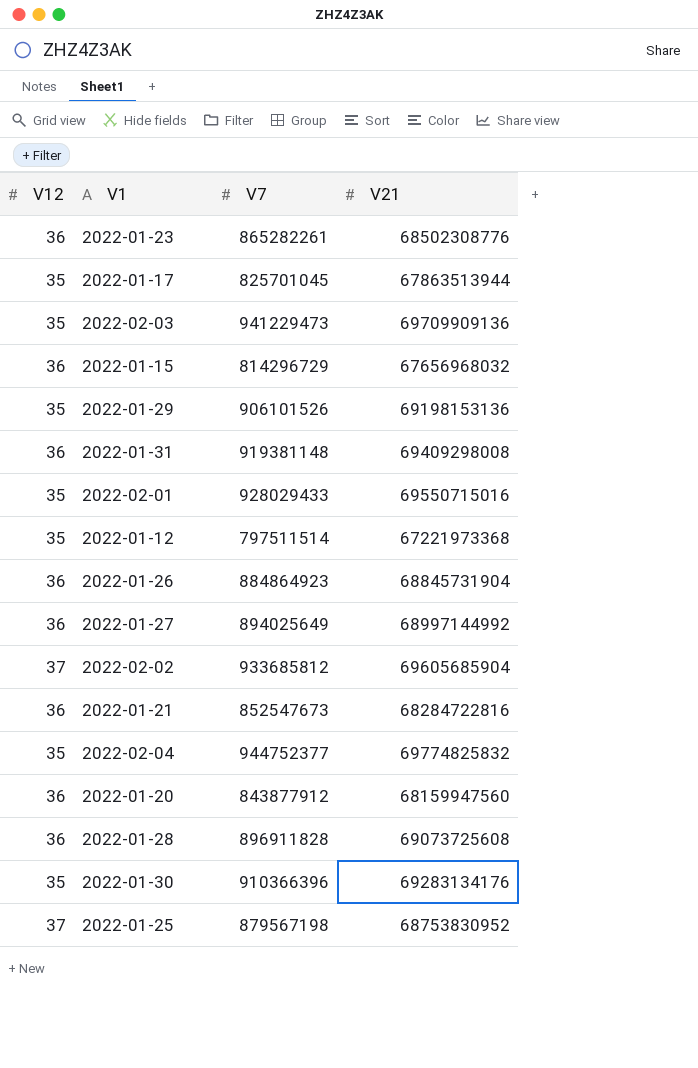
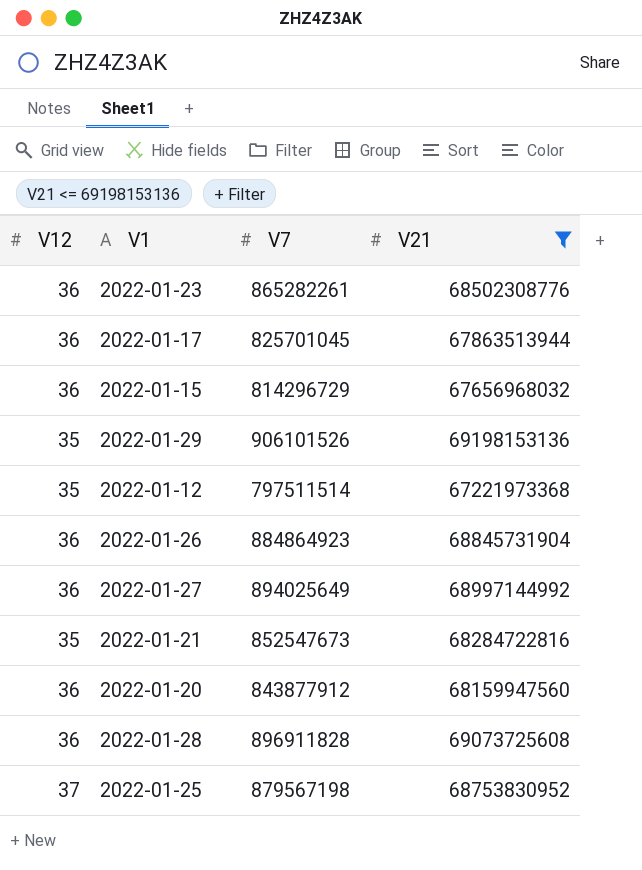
filter: none -> V21 <= 69198153136
2022-01-17 | V12: 35 -> 36
2022-01-21 | V12: 36 -> 35

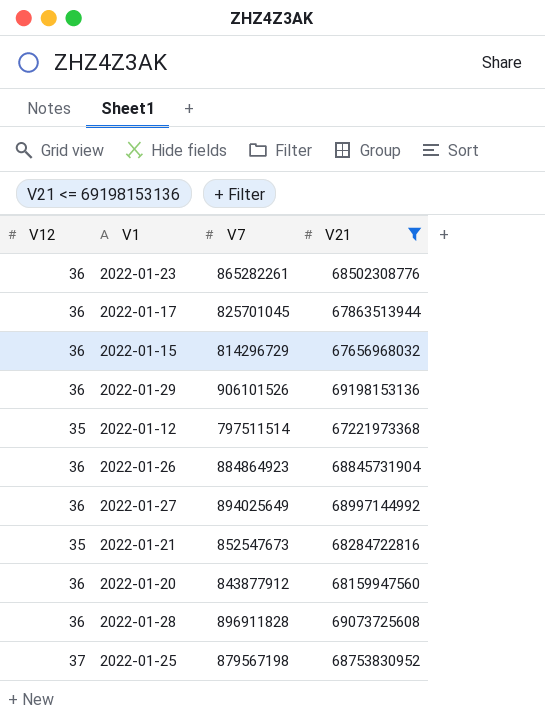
2022-01-29 | V12: 35 -> 36

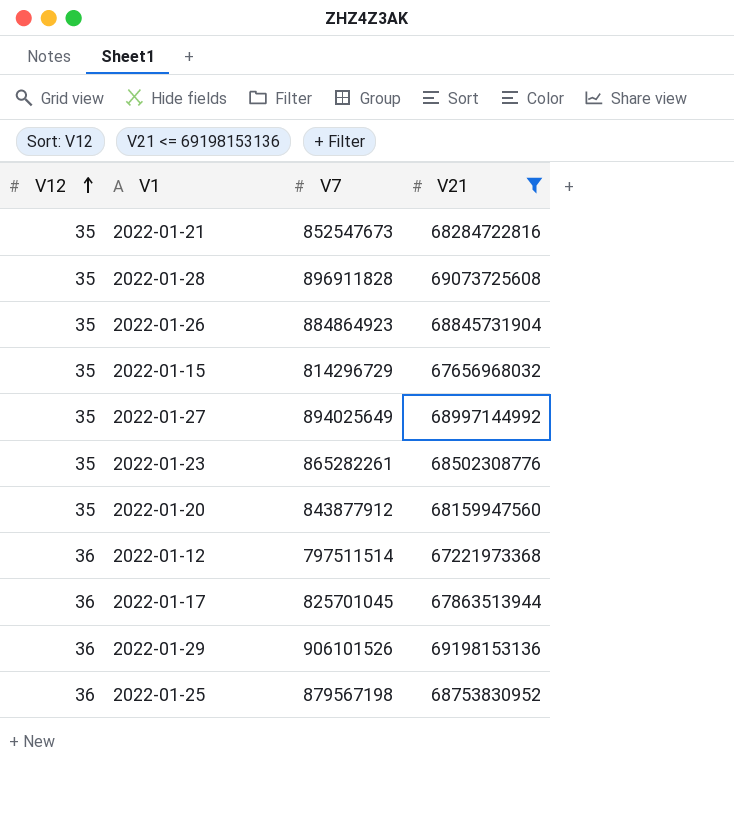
row order: none -> V12 ascending
2022-01-28 | V12: 36 -> 35
2022-01-26 | V12: 36 -> 35
2022-01-15 | V12: 36 -> 35
2022-01-27 | V12: 36 -> 35
2022-01-23 | V12: 36 -> 35
2022-01-20 | V12: 36 -> 35
2022-01-12 | V12: 35 -> 36
2022-01-25 | V12: 37 -> 36

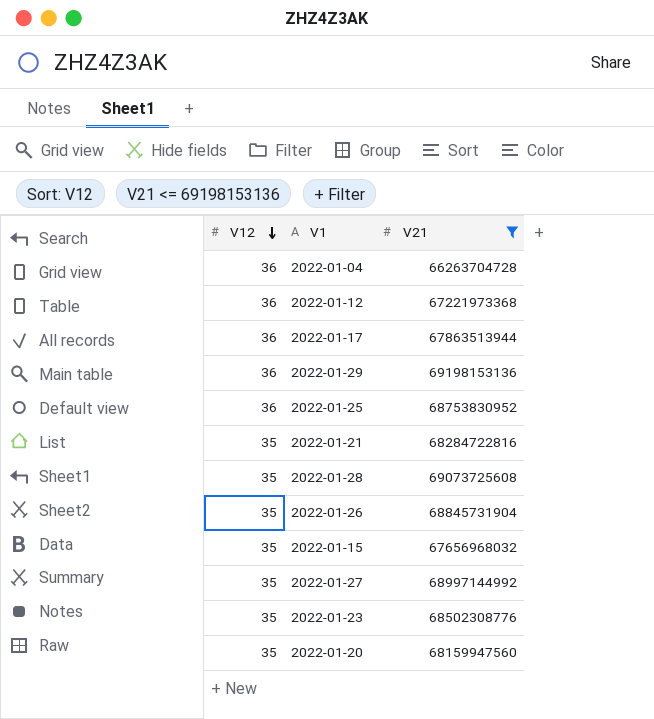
row order: V12 ascending -> V12 descending
column V7 | position: 3 -> none
row 2022-01-04: none -> 36 | 66263704728

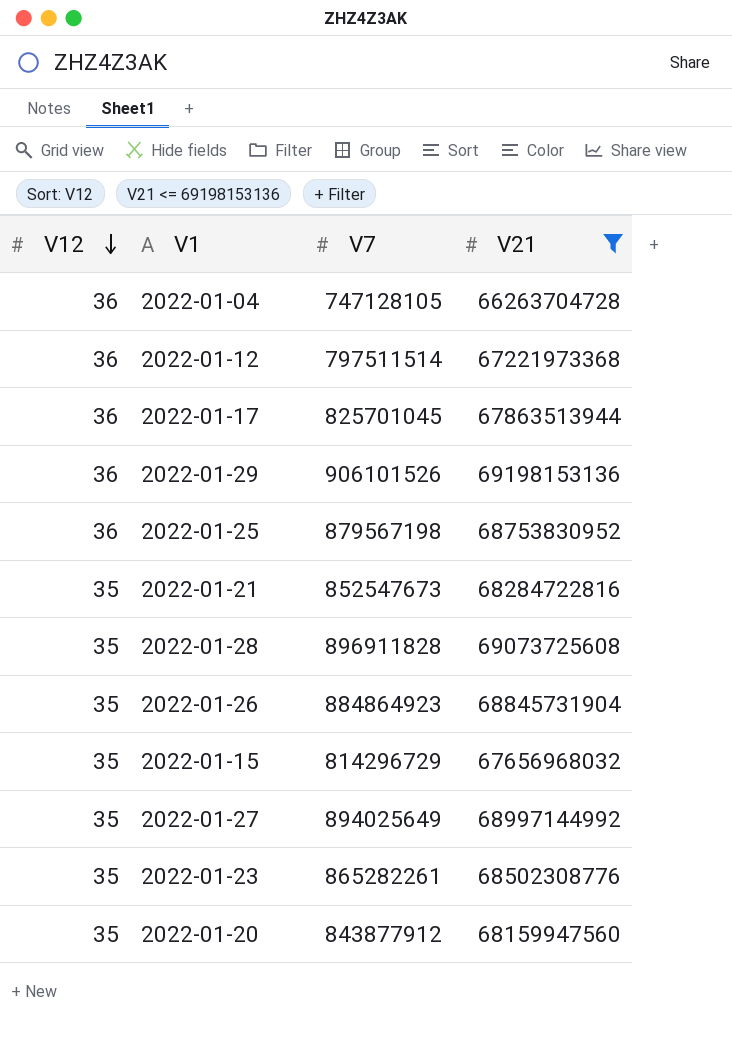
column V7 | position: none -> 3

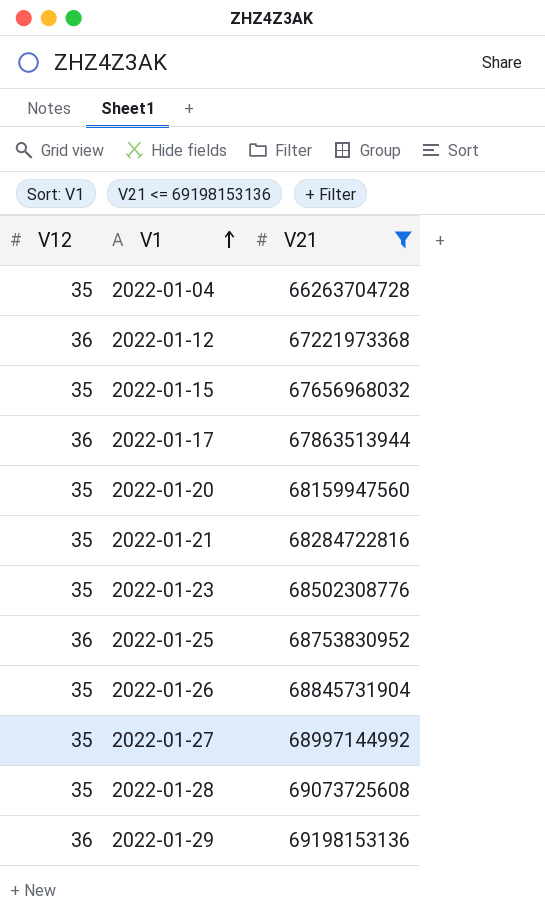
row order: V12 descending -> V1 ascending
column V7 | position: 3 -> none
2022-01-04 | V12: 36 -> 35

